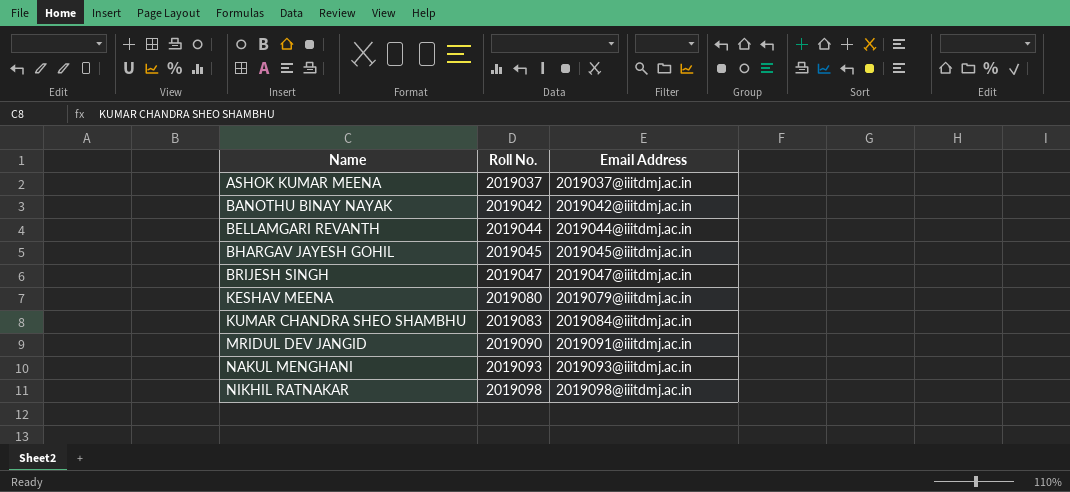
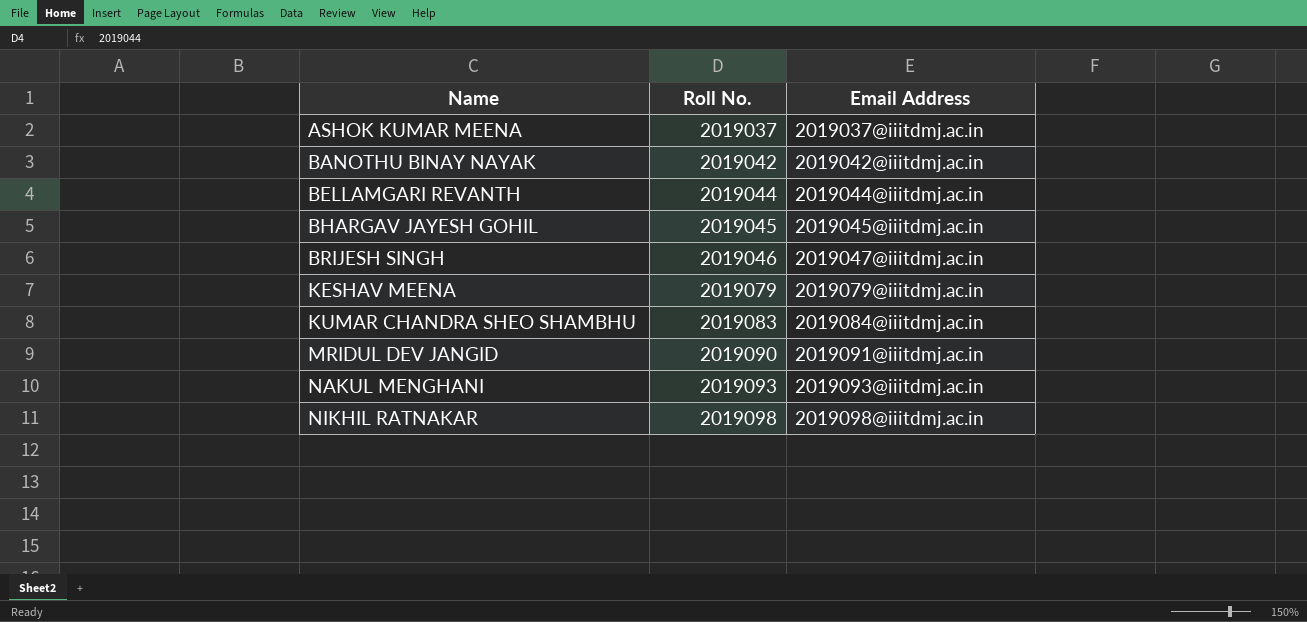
BRIJESH SINGH | Roll No.: 2019047 -> 2019046
KESHAV MEENA | Roll No.: 2019080 -> 2019079

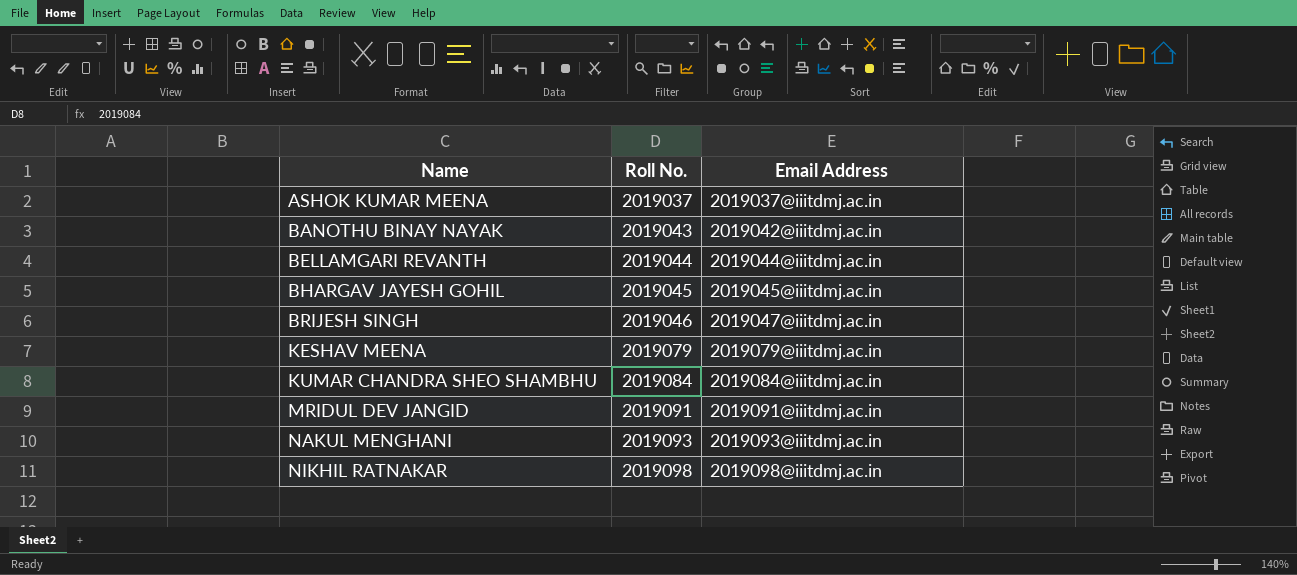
BANOTHU BINAY NAYAK | Roll No.: 2019042 -> 2019043
KUMAR CHANDRA SHEO SHAMBHU | Roll No.: 2019083 -> 2019084
MRIDUL DEV JANGID | Roll No.: 2019090 -> 2019091

